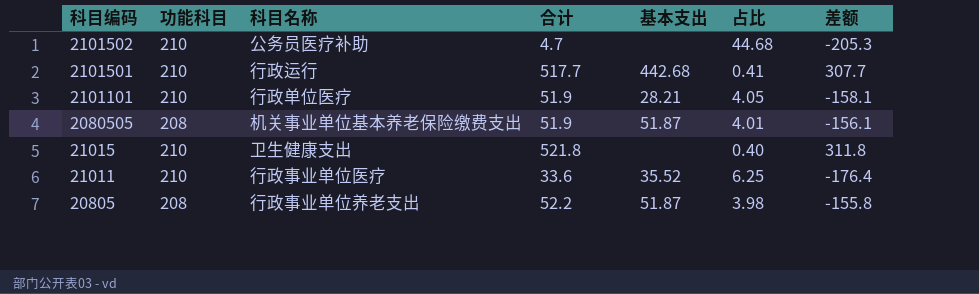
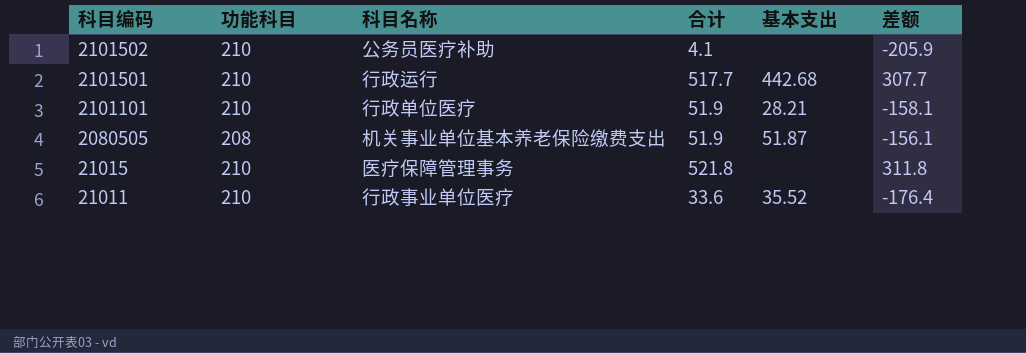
column 占比 | formula: [功能科目] / [合计] -> none
row 20805: 208 | 行政事业单位养老支出 | 52.2 | 51.87 | 3.98 | -155.8 -> none
2101502 | 合计: 4.7 -> 4.1
2101502 | 差额: -205.3 -> -205.9
21015 | 科目名称: 卫生健康支出 -> 医疗保障管理事务

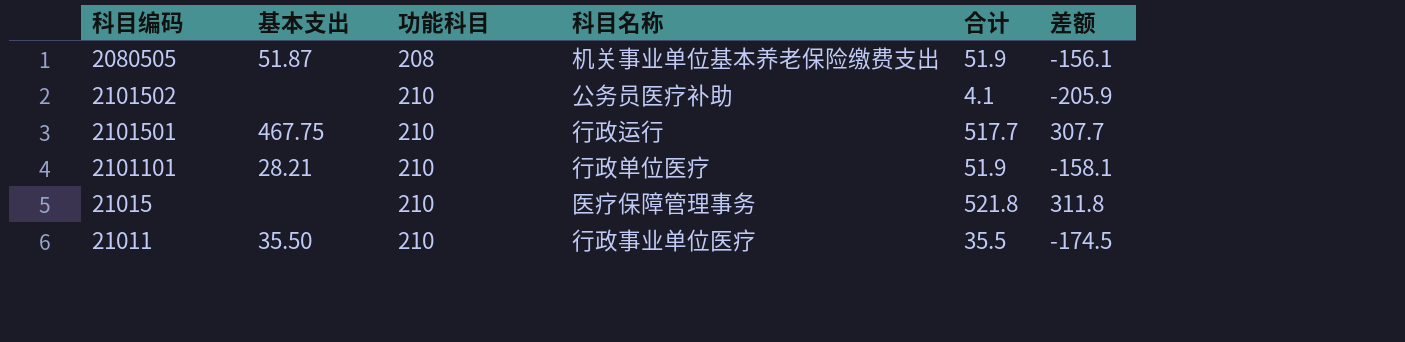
row order: 科目编码 descending -> 功能科目 ascending
column 基本支出 | position: 5 -> 2
2101501 | 基本支出: 442.68 -> 467.75
21011 | 基本支出: 35.52 -> 35.50
21011 | 合计: 33.6 -> 35.5
21011 | 差额: -176.4 -> -174.5

